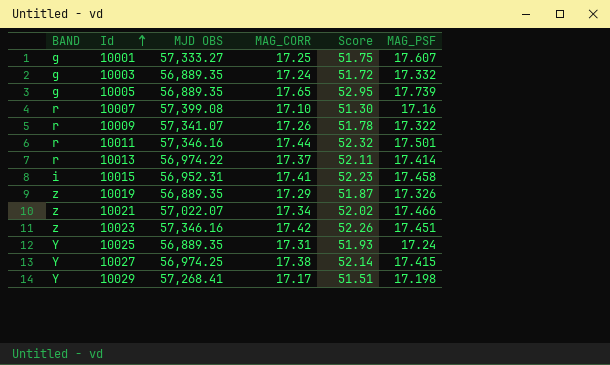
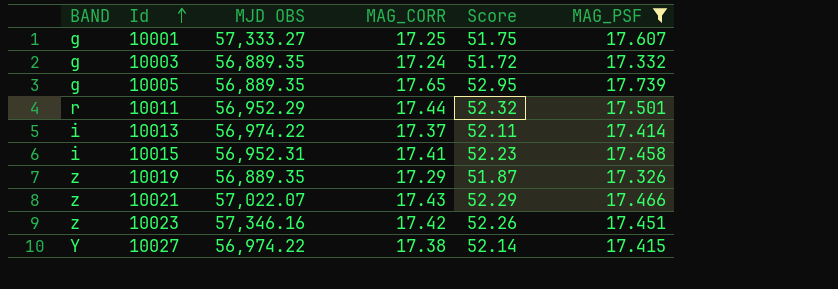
filter: none -> MAG_PSF >= 17.326
10011 | MJD OBS: 57,346.16 -> 56,952.29
10013 | BAND: r -> i
10021 | MAG_CORR: 17.34 -> 17.43
10021 | Score: 52.02 -> 52.29
10027 | MJD OBS: 56,974.25 -> 56,974.22

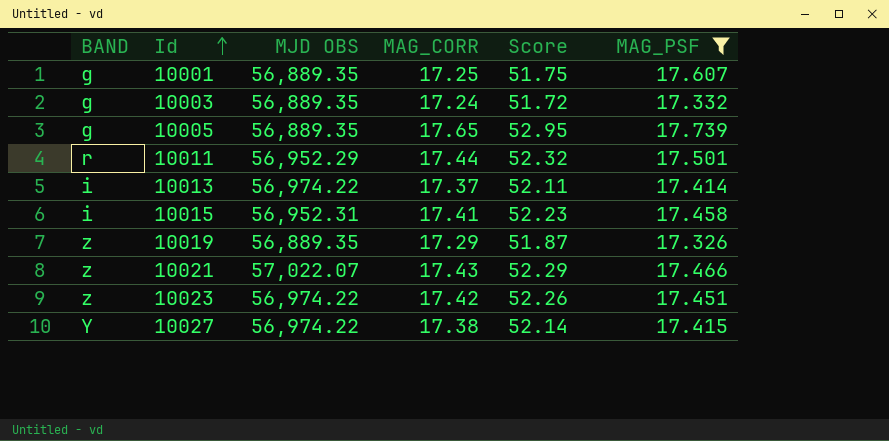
10001 | MJD OBS: 57,333.27 -> 56,889.35
10023 | MJD OBS: 57,346.16 -> 56,974.22

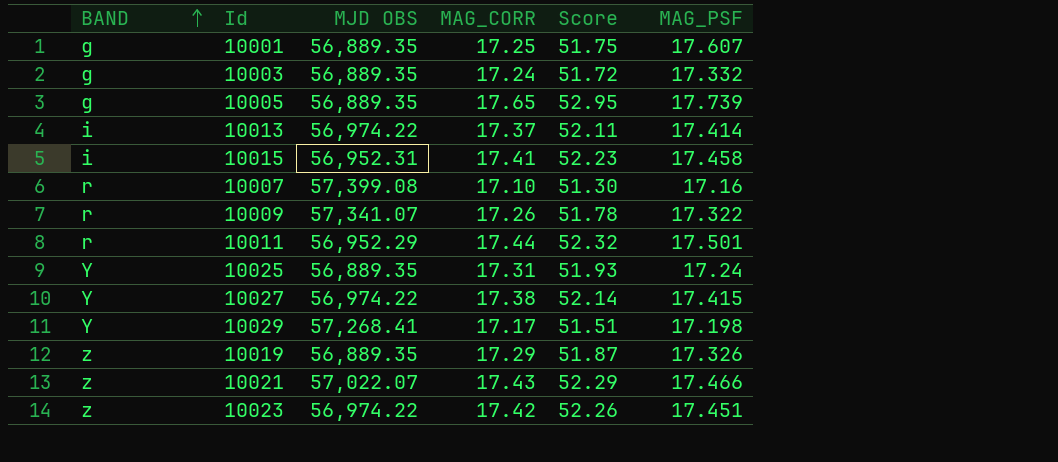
filter: MAG_PSF >= 17.326 -> none
row order: Id ascending -> BAND ascending

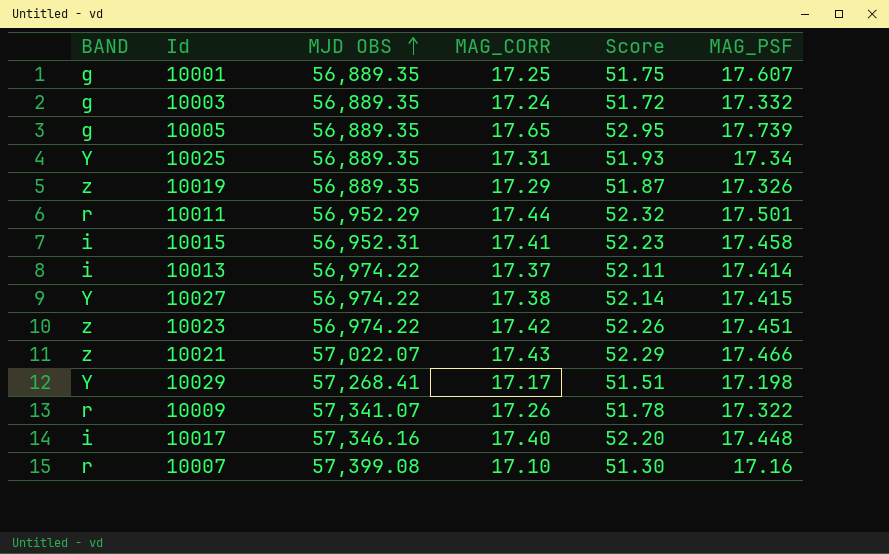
row order: BAND ascending -> MJD OBS ascending
10025 | MAG_PSF: 17.24 -> 17.34
row 10017: none -> i | 57,346.16 | 17.40 | 52.20 | 17.448

